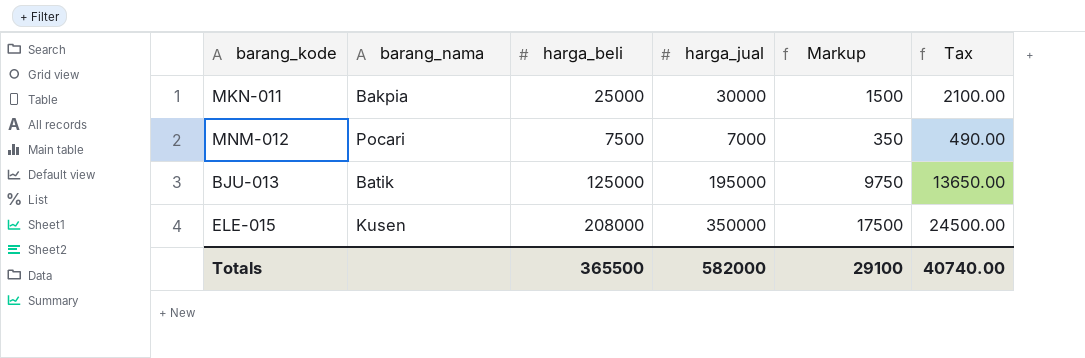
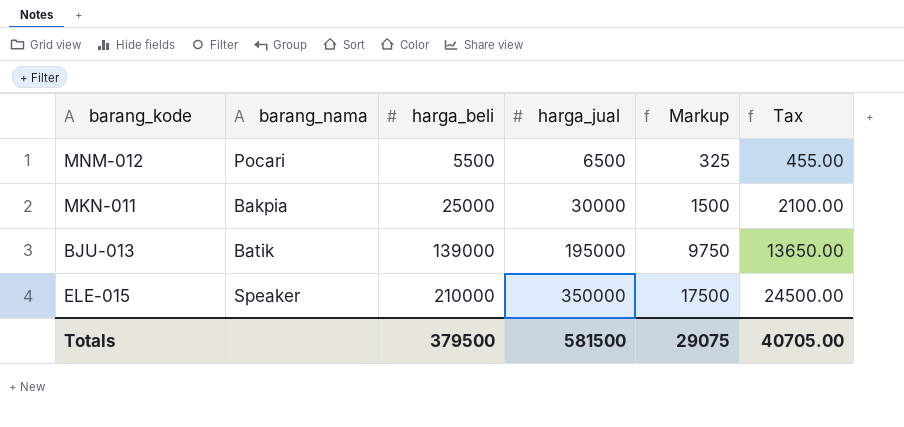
row order: none -> harga_beli ascending
MNM-012 | harga_beli: 7500 -> 5500
MNM-012 | harga_jual: 7000 -> 6500
MNM-012 | Markup: 350 -> 325
MNM-012 | Tax: 490.00 -> 455.00
BJU-013 | harga_beli: 125000 -> 139000
ELE-015 | barang_nama: Kusen -> Speaker
ELE-015 | harga_beli: 208000 -> 210000
Totals | harga_beli: 365500 -> 379500
Totals | harga_jual: 582000 -> 581500
Totals | Markup: 29100 -> 29075
Totals | Tax: 40740.00 -> 40705.00

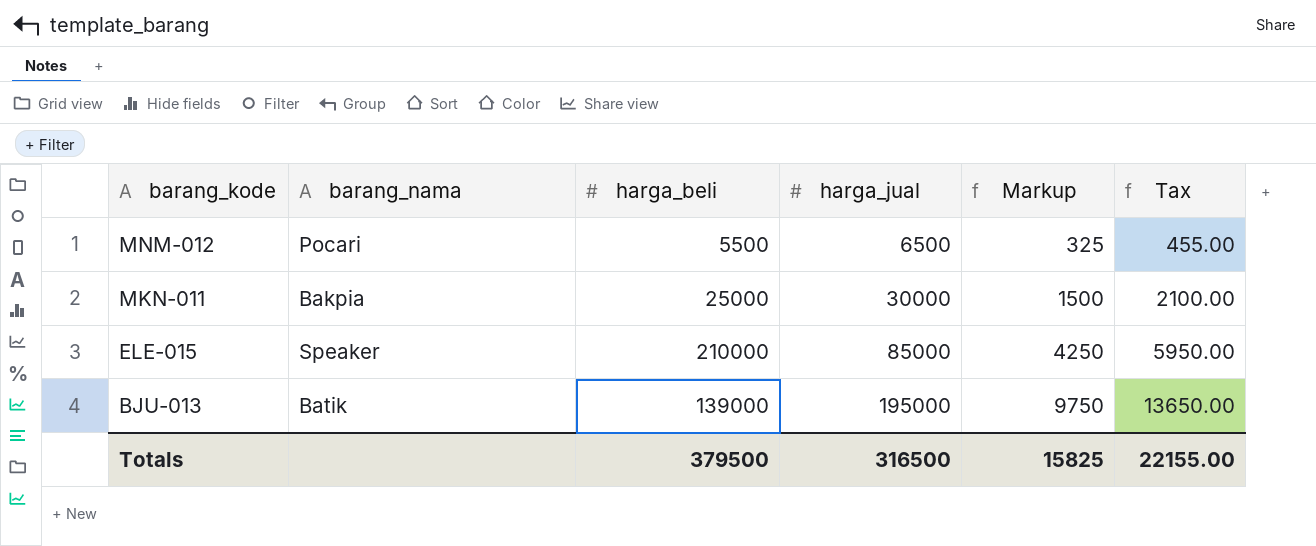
row order: harga_beli ascending -> barang_kode descending
ELE-015 | harga_jual: 350000 -> 85000
ELE-015 | Markup: 17500 -> 4250
ELE-015 | Tax: 24500.00 -> 5950.00
Totals | harga_jual: 581500 -> 316500
Totals | Markup: 29075 -> 15825
Totals | Tax: 40705.00 -> 22155.00

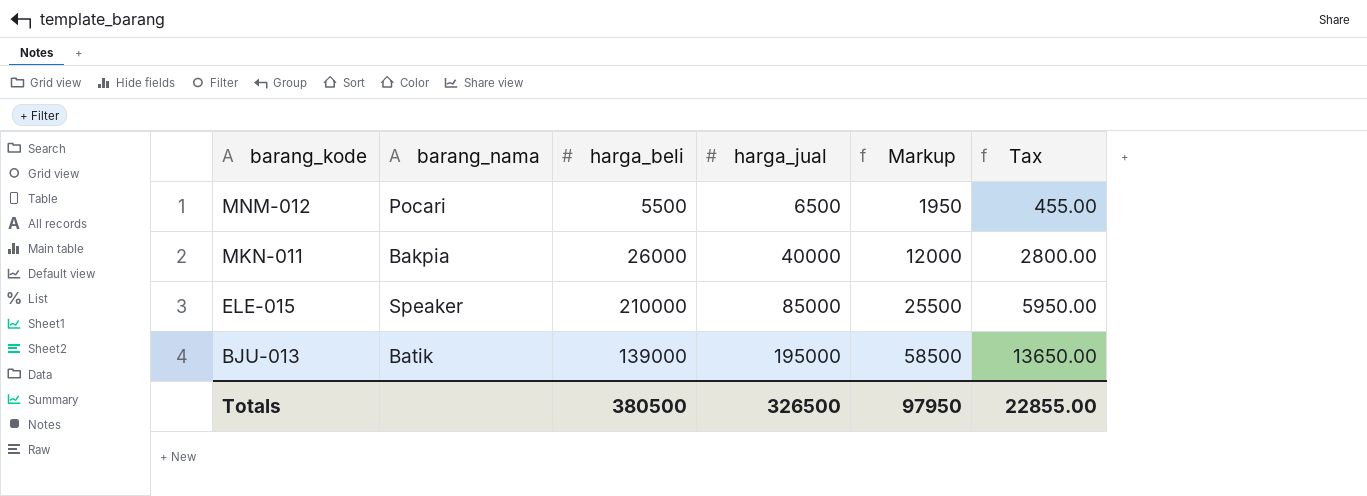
column Markup | formula: [harga_jual] * 0.05 -> [harga_jual] * 0.3
MKN-011 | harga_beli: 25000 -> 26000
MKN-011 | harga_jual: 30000 -> 40000
MKN-011 | Tax: 2100.00 -> 2800.00
Totals | harga_beli: 379500 -> 380500
Totals | harga_jual: 316500 -> 326500
Totals | Markup: 15825 -> 97950
Totals | Tax: 22155.00 -> 22855.00

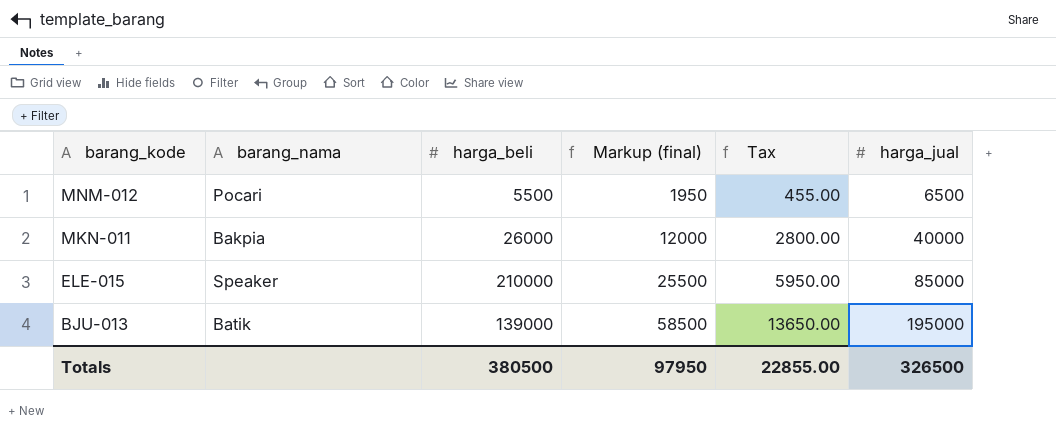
column name: Markup -> Markup (final)
column harga_jual | position: 4 -> 6

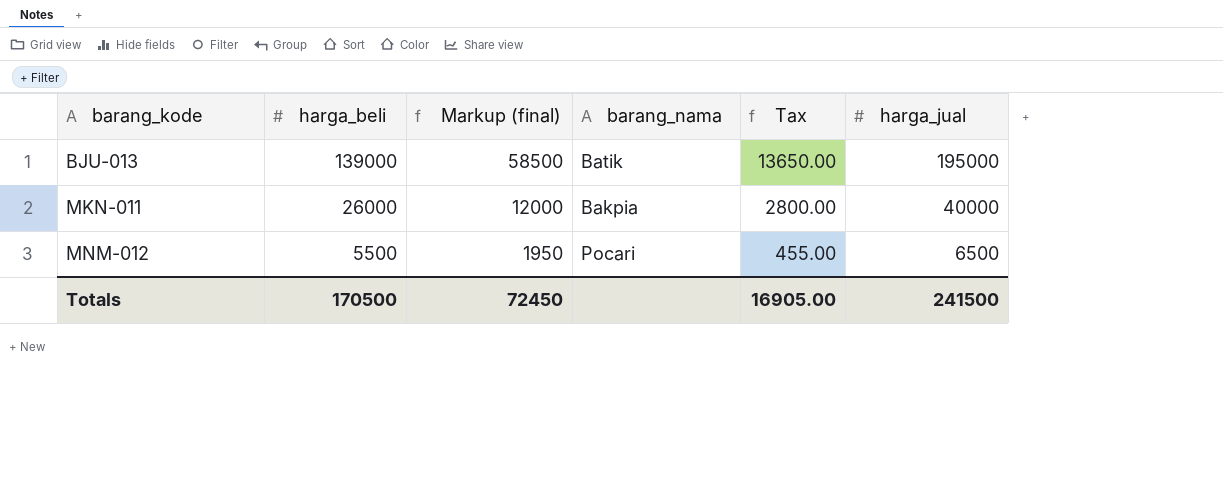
row order: barang_kode descending -> barang_kode ascending
column barang_nama | position: 2 -> 4
row ELE-015: Speaker | 210000 | 25500 | 5950.00 | 85000 -> none
Totals | harga_beli: 380500 -> 170500
Totals | Markup (final): 97950 -> 72450
Totals | Tax: 22855.00 -> 16905.00
Totals | harga_jual: 326500 -> 241500

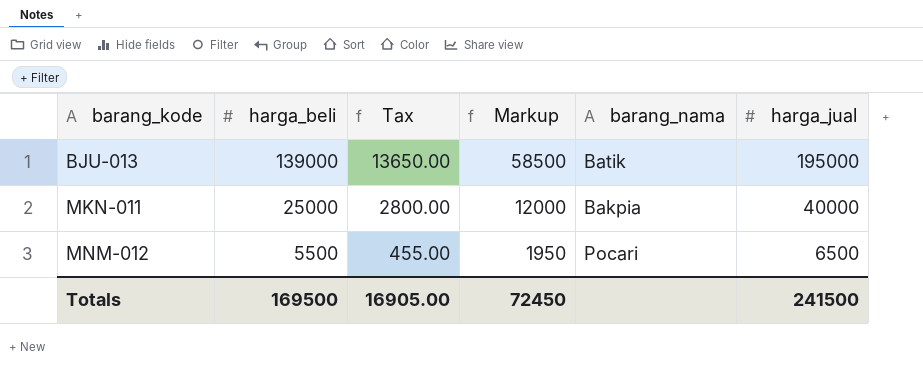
column Tax | position: 5 -> 3
column name: Markup (final) -> Markup
MKN-011 | harga_beli: 26000 -> 25000
Totals | harga_beli: 170500 -> 169500

